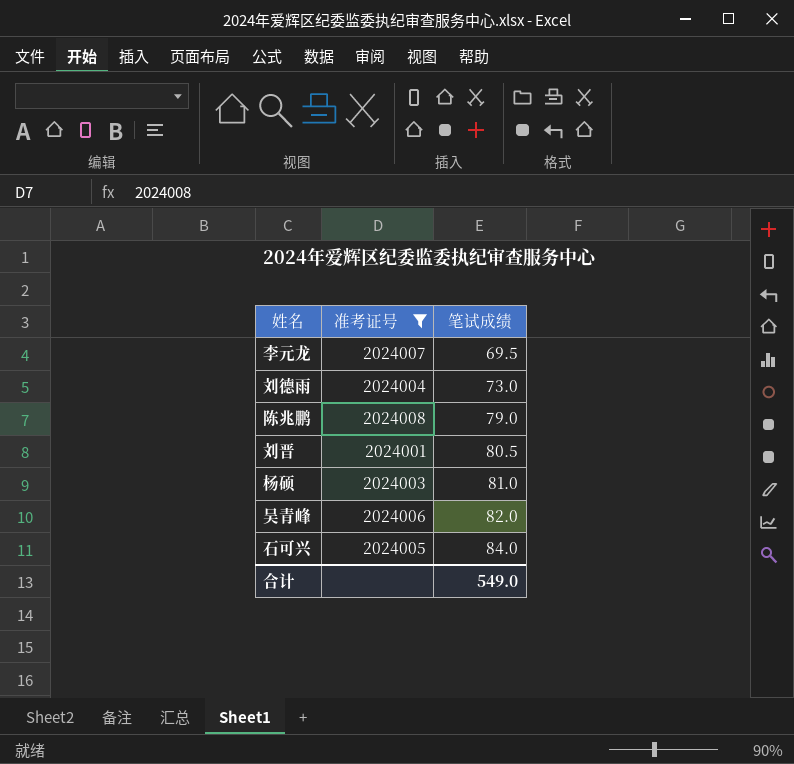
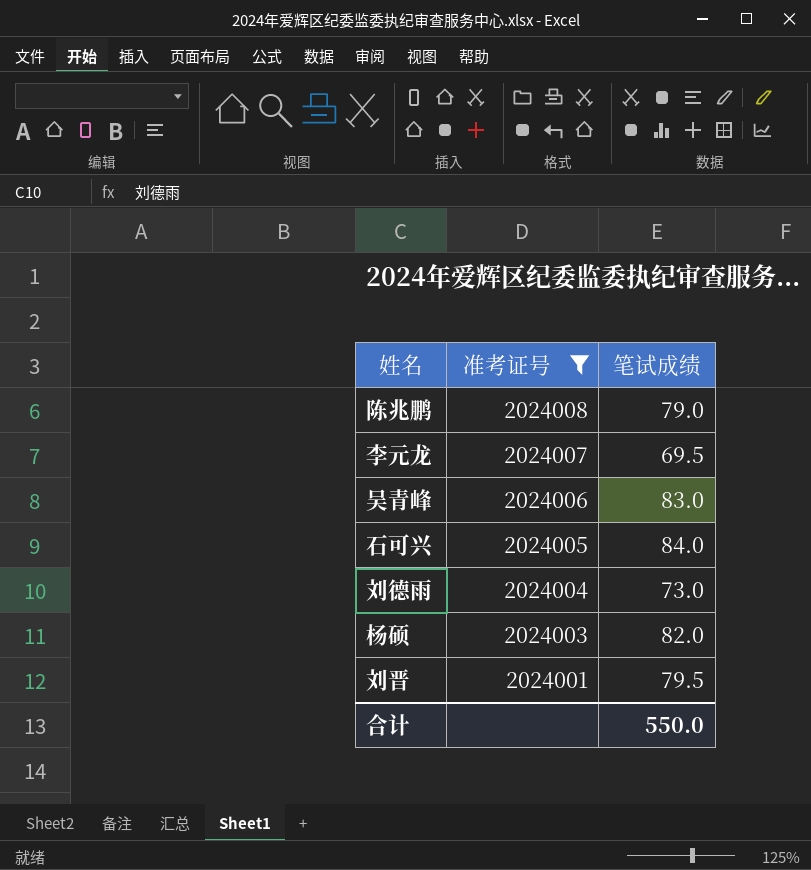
row order: 笔试成绩 ascending -> 准考证号 descending
吴青峰 | 笔试成绩: 82.0 -> 83.0
杨硕 | 笔试成绩: 81.0 -> 82.0
刘晋 | 笔试成绩: 80.5 -> 79.5
合计 | 笔试成绩: 549.0 -> 550.0

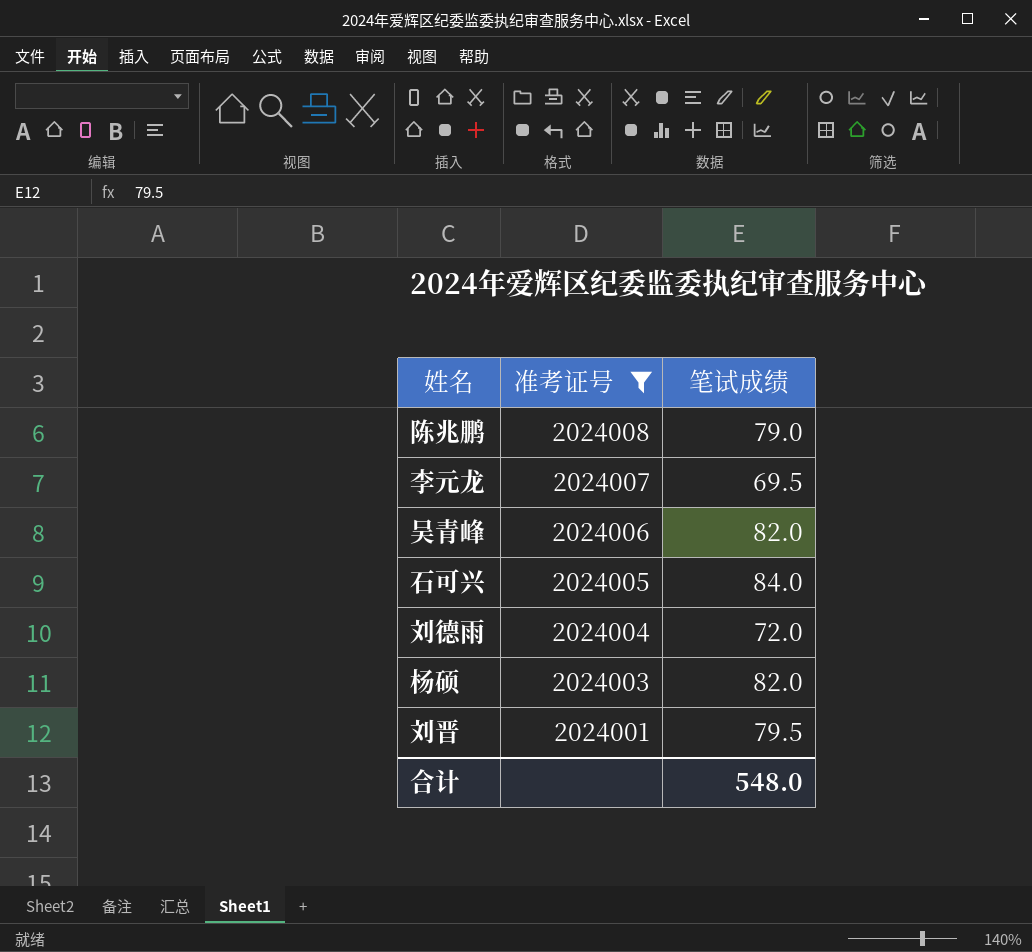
吴青峰 | 笔试成绩: 83.0 -> 82.0
刘德雨 | 笔试成绩: 73.0 -> 72.0
合计 | 笔试成绩: 550.0 -> 548.0

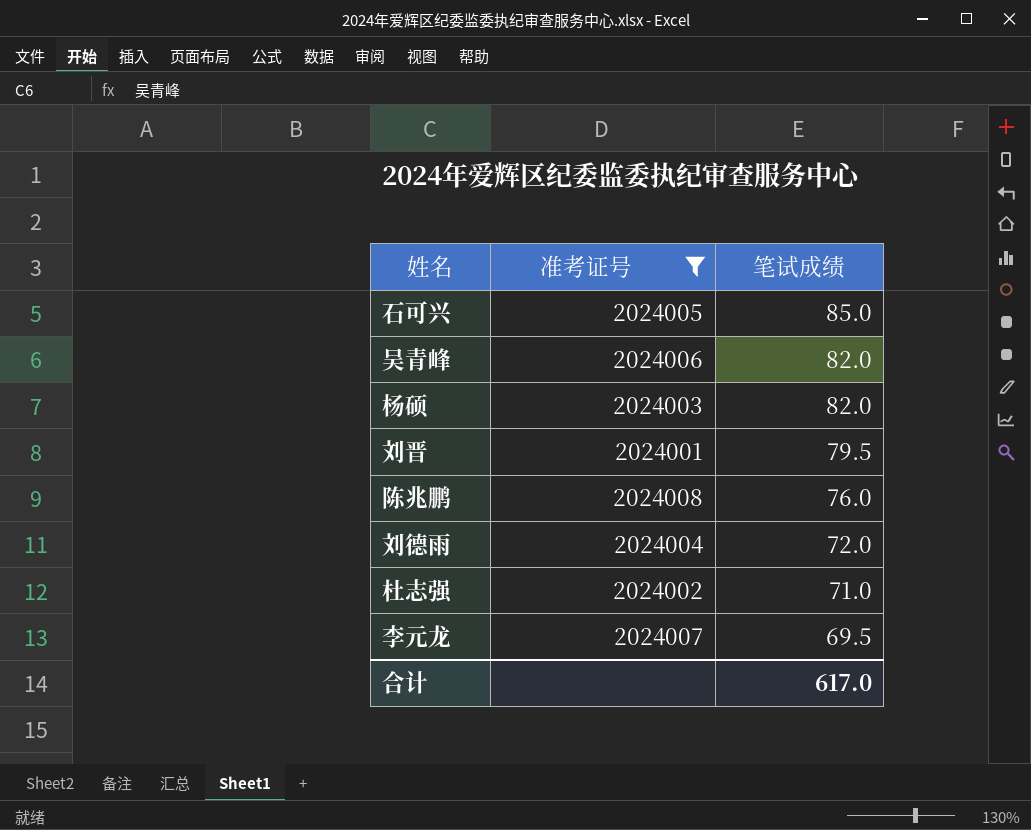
row order: 准考证号 descending -> 笔试成绩 descending
石可兴 | 笔试成绩: 84.0 -> 85.0
陈兆鹏 | 笔试成绩: 79.0 -> 76.0
row 杜志强: none -> 2024002 | 71.0
合计 | 笔试成绩: 548.0 -> 617.0

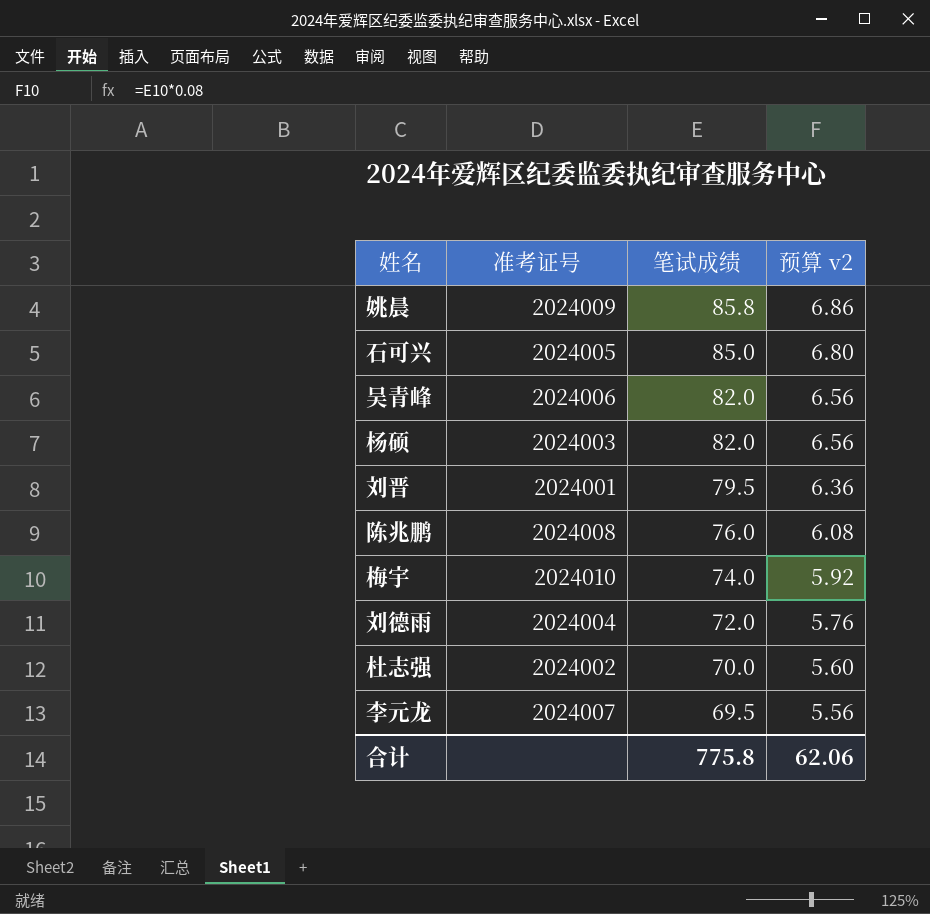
filter: 准考证号 <= 2024008 -> none
column 预算 v2 | formula: none -> [笔试成绩] * 0.08
杜志强 | 笔试成绩: 71.0 -> 70.0
合计 | 笔试成绩: 617.0 -> 775.8

